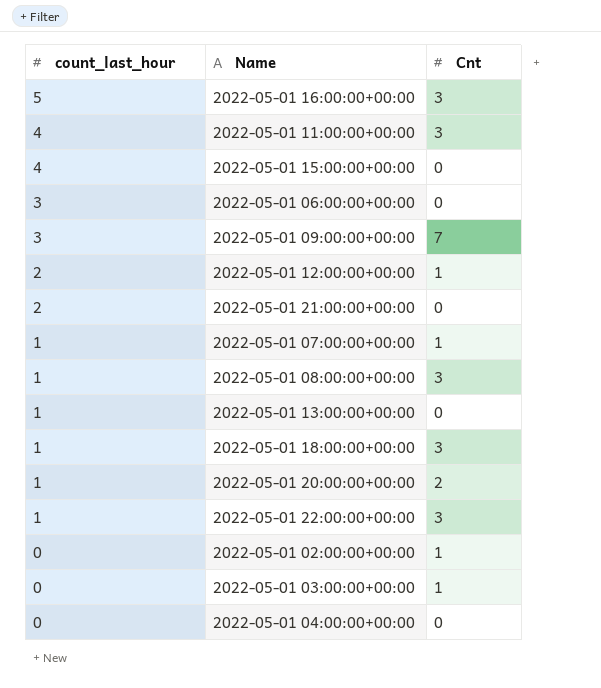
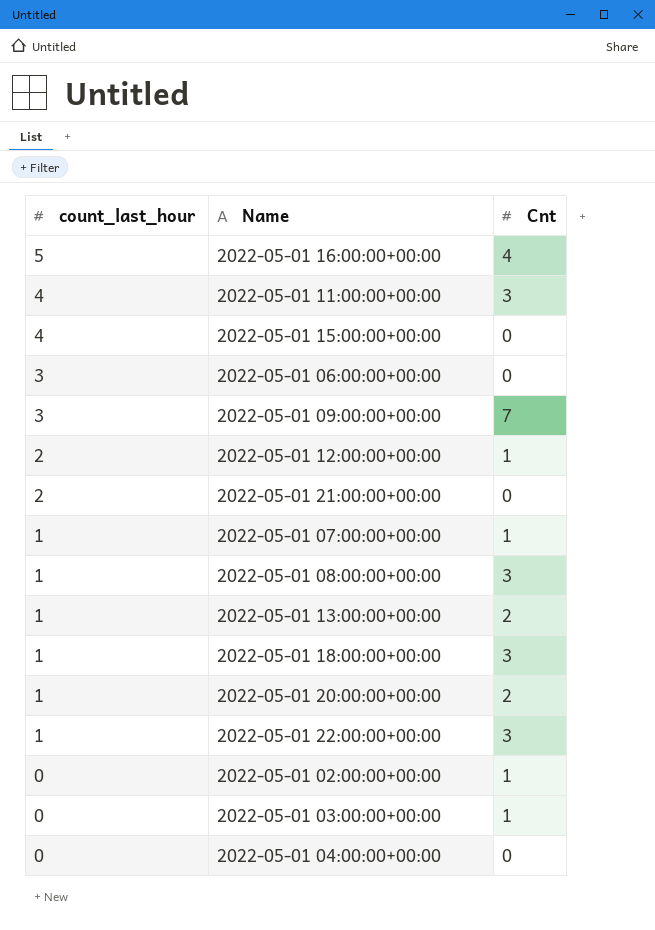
2022-05-01 16:00:00+00:00 | Cnt: 3 -> 4
2022-05-01 13:00:00+00:00 | Cnt: 0 -> 2

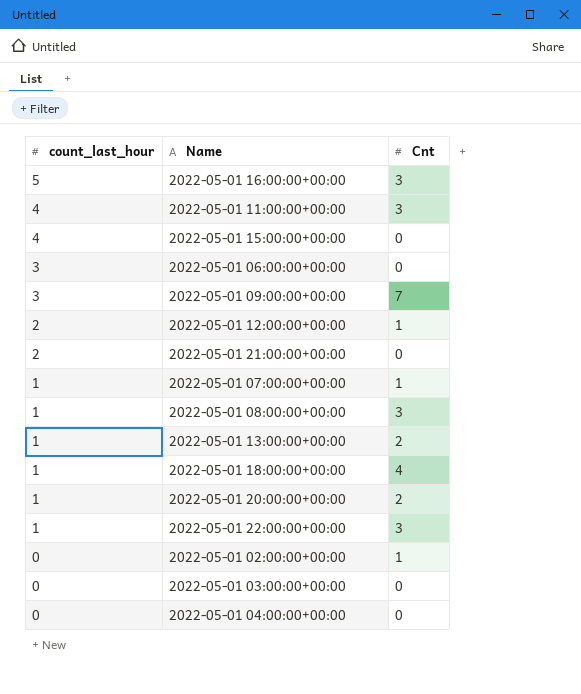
2022-05-01 16:00:00+00:00 | Cnt: 4 -> 3
2022-05-01 18:00:00+00:00 | Cnt: 3 -> 4
2022-05-01 03:00:00+00:00 | Cnt: 1 -> 0

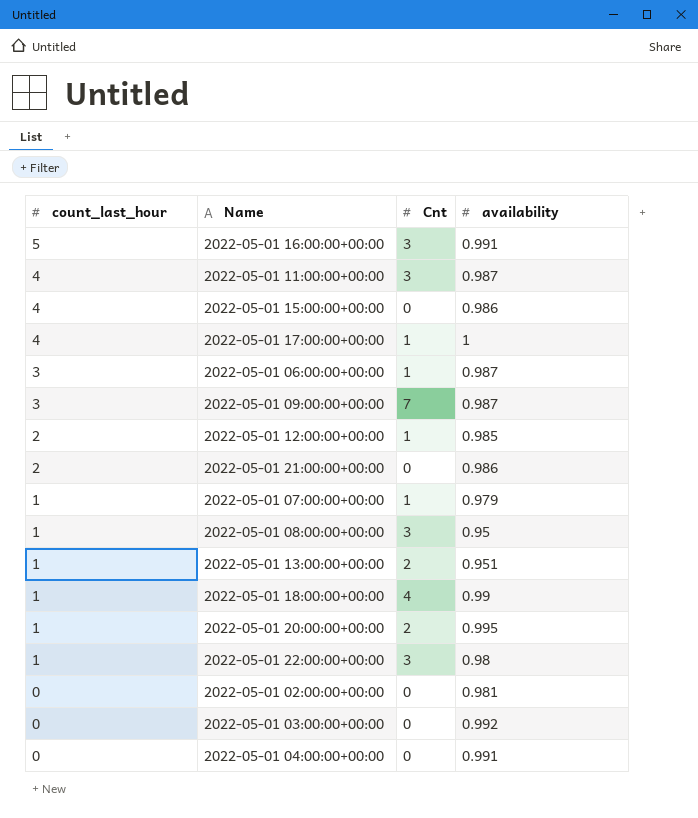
column availability | position: none -> 4
row 2022-05-01 17:00:00+00:00: none -> 4 | 1 | 1
2022-05-01 06:00:00+00:00 | Cnt: 0 -> 1
2022-05-01 02:00:00+00:00 | Cnt: 1 -> 0

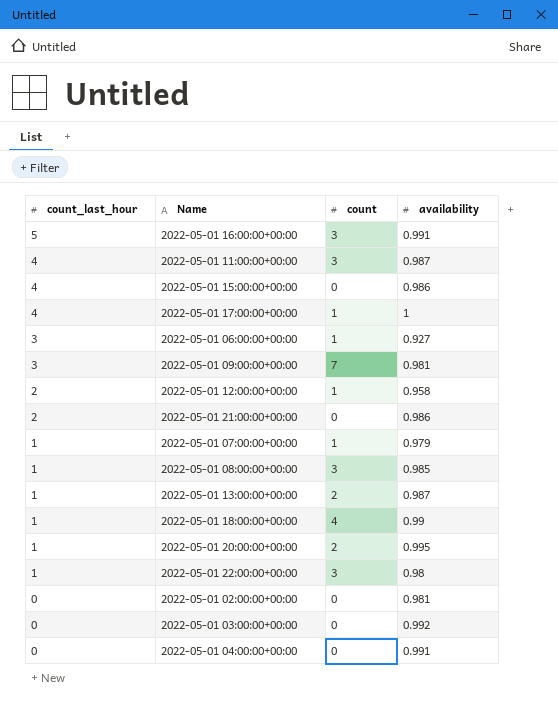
column name: Cnt -> count
2022-05-01 06:00:00+00:00 | availability: 0.987 -> 0.927
2022-05-01 09:00:00+00:00 | availability: 0.987 -> 0.981
2022-05-01 12:00:00+00:00 | availability: 0.985 -> 0.958
2022-05-01 08:00:00+00:00 | availability: 0.95 -> 0.985
2022-05-01 13:00:00+00:00 | availability: 0.951 -> 0.987

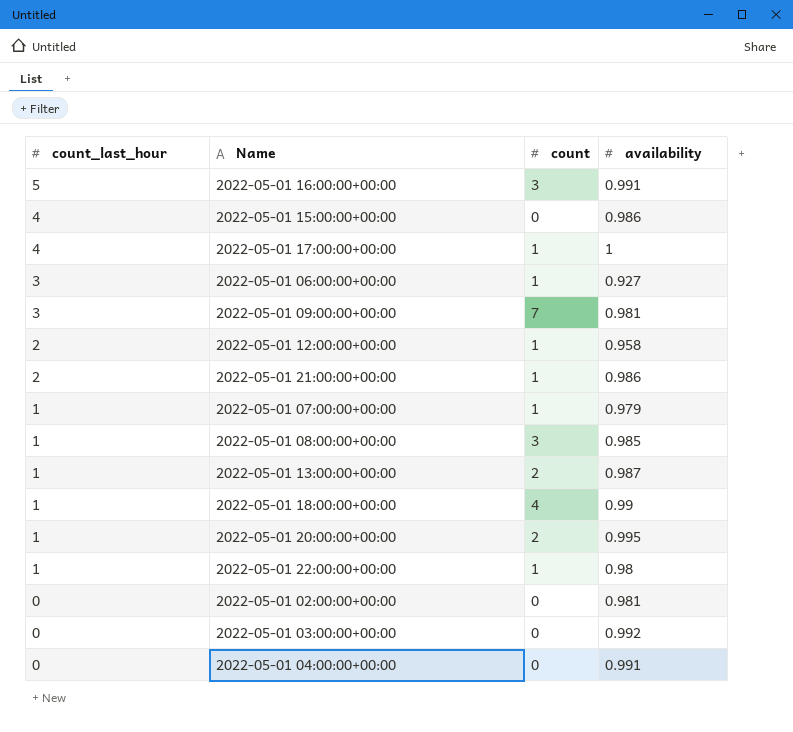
row 2022-05-01 11:00:00+00:00: 4 | 3 | 0.987 -> none
2022-05-01 21:00:00+00:00 | count: 0 -> 1
2022-05-01 22:00:00+00:00 | count: 3 -> 1

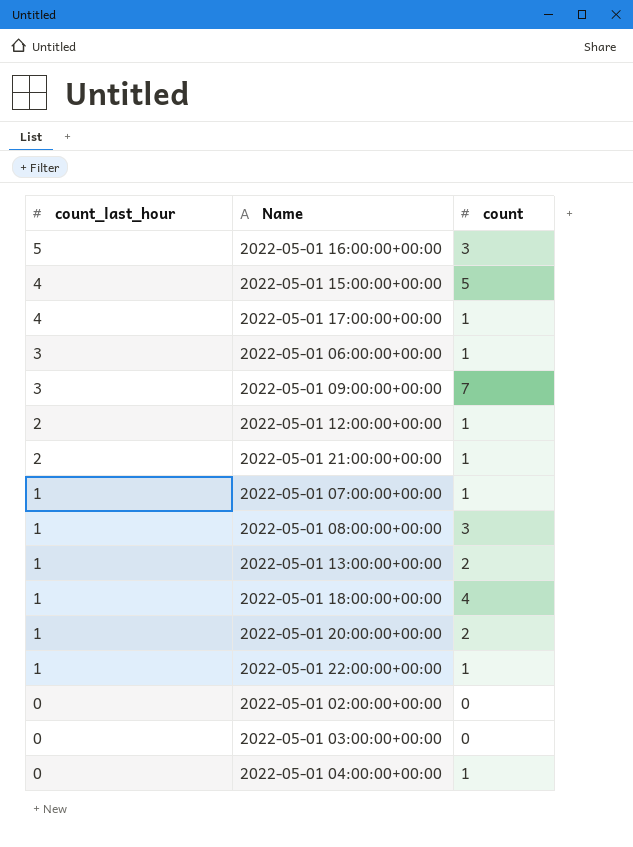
column availability | position: 4 -> none
2022-05-01 15:00:00+00:00 | count: 0 -> 5
2022-05-01 04:00:00+00:00 | count: 0 -> 1

